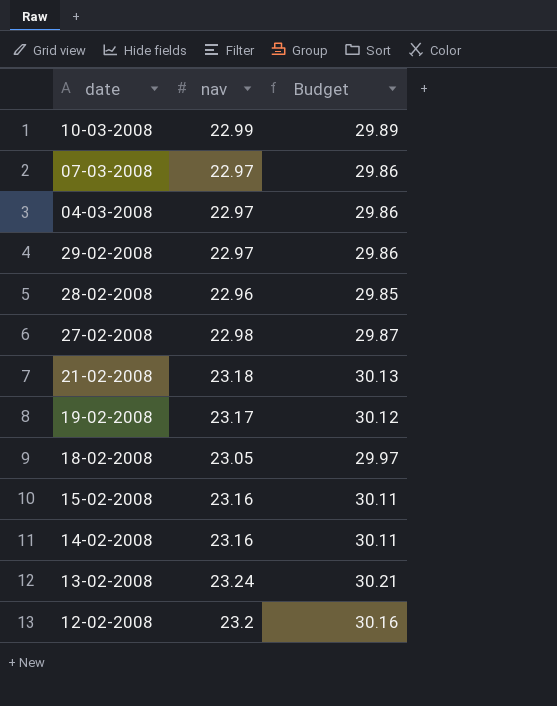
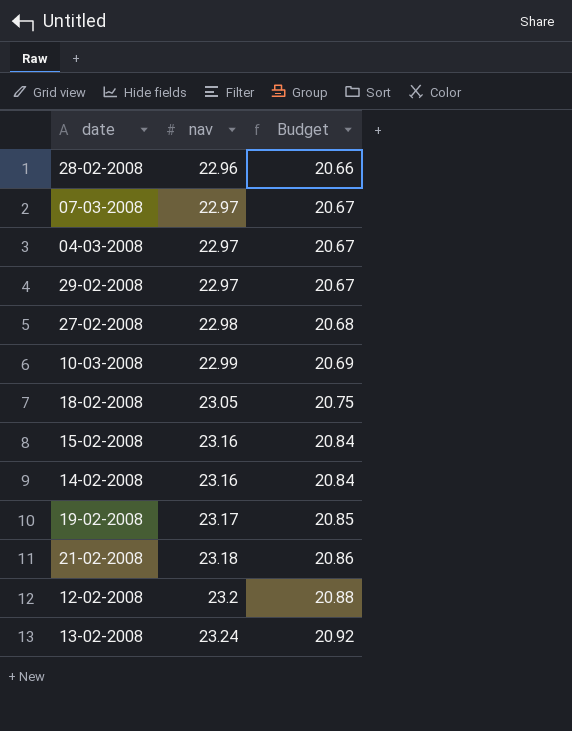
row order: date descending -> nav ascending
column Budget | formula: [nav] * 1.3 -> [nav] * 0.9

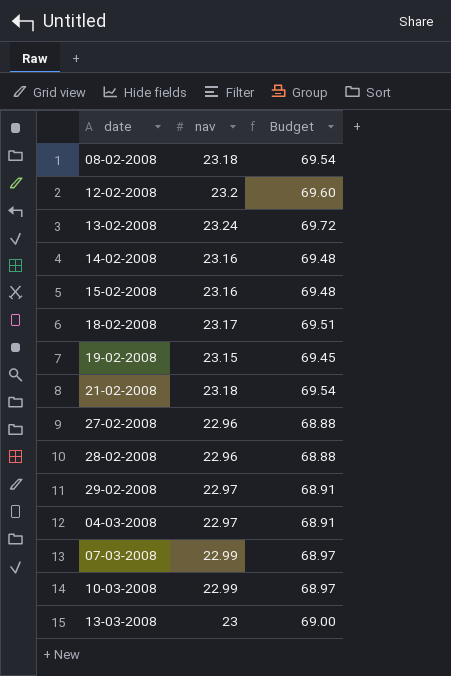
row order: nav ascending -> date ascending
column Budget | formula: [nav] * 0.9 -> [nav] * 3
row 08-02-2008: none -> 23.18 | 69.54
18-02-2008 | nav: 23.05 -> 23.17
19-02-2008 | nav: 23.17 -> 23.15
27-02-2008 | nav: 22.98 -> 22.96
07-03-2008 | nav: 22.97 -> 22.99
row 13-03-2008: none -> 23 | 69.00

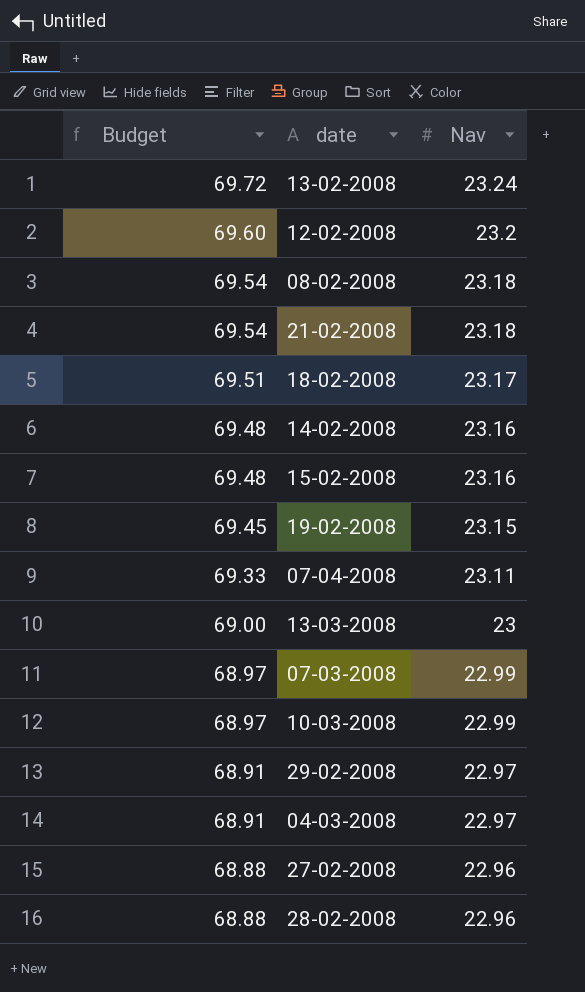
row order: date ascending -> Budget descending
column Budget | position: 3 -> 1
column name: nav -> Nav
row 07-04-2008: none -> 69.33 | 23.11

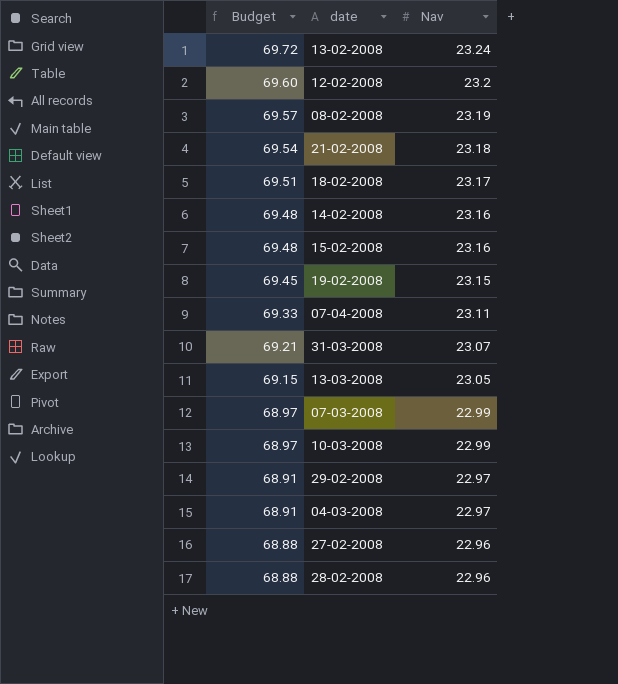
08-02-2008 | Budget: 69.54 -> 69.57
08-02-2008 | Nav: 23.18 -> 23.19
row 31-03-2008: none -> 69.21 | 23.07
13-03-2008 | Budget: 69.00 -> 69.15
13-03-2008 | Nav: 23 -> 23.05

